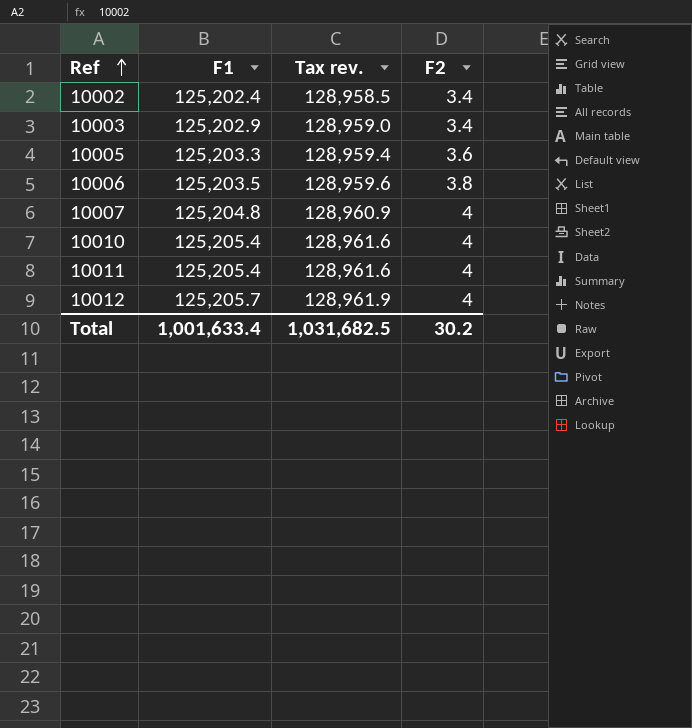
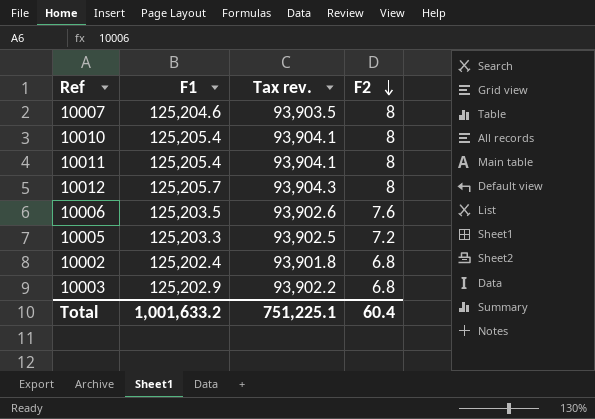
row order: Ref ascending -> F2 descending
column Tax rev. | formula: [F1] * 1.03 -> [F1] * 0.75
10007 | F1: 125,204.8 -> 125,204.6
10007 | F2: 4 -> 8
10010 | F2: 4 -> 8
10011 | F2: 4 -> 8
10012 | F2: 4 -> 8
10006 | F2: 3.8 -> 7.6
10005 | F2: 3.6 -> 7.2
10002 | F2: 3.4 -> 6.8
10003 | F2: 3.4 -> 6.8
Total | F1: 1,001,633.4 -> 1,001,633.2
Total | Tax rev.: 1,031,682.5 -> 751,225.1
Total | F2: 30.2 -> 60.4

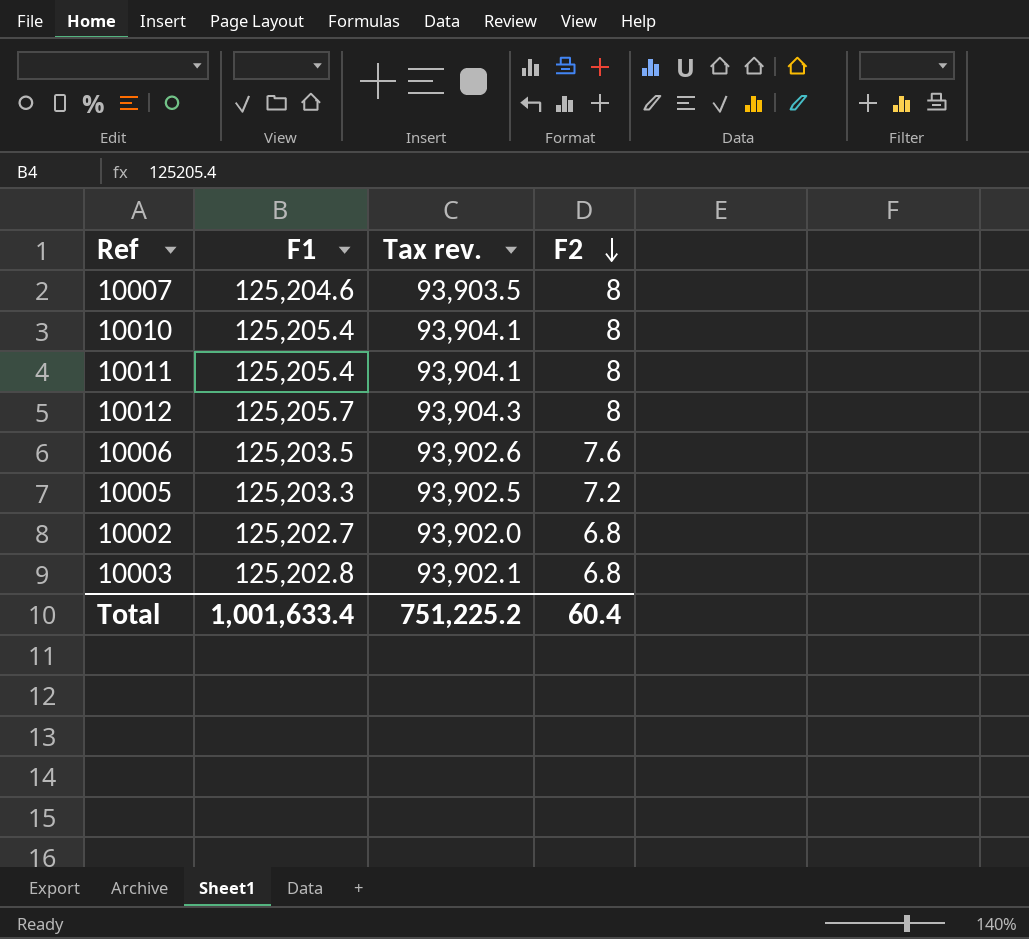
10002 | F1: 125,202.4 -> 125,202.7
10002 | Tax rev.: 93,901.8 -> 93,902.0
10003 | F1: 125,202.9 -> 125,202.8
10003 | Tax rev.: 93,902.2 -> 93,902.1
Total | F1: 1,001,633.2 -> 1,001,633.4
Total | Tax rev.: 751,225.1 -> 751,225.2

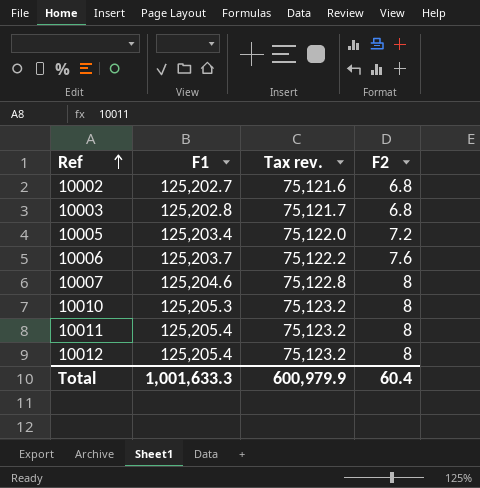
row order: F2 descending -> Ref ascending
column Tax rev. | formula: [F1] * 0.75 -> [F1] * 0.6
10005 | F1: 125,203.3 -> 125,203.4
10006 | F1: 125,203.5 -> 125,203.7
10010 | F1: 125,205.4 -> 125,205.3
10012 | F1: 125,205.7 -> 125,205.4
Total | F1: 1,001,633.4 -> 1,001,633.3
Total | Tax rev.: 751,225.2 -> 600,979.9

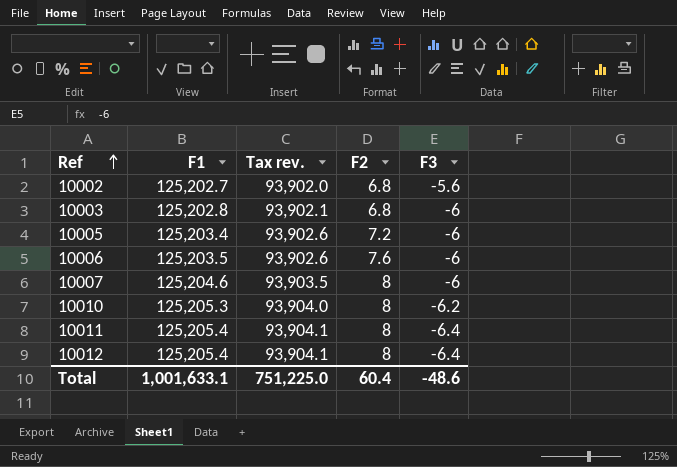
column Tax rev. | formula: [F1] * 0.6 -> [F1] * 0.75
column F3 | position: none -> 5
10006 | F1: 125,203.7 -> 125,203.5
Total | F1: 1,001,633.3 -> 1,001,633.1
Total | Tax rev.: 600,979.9 -> 751,225.0

